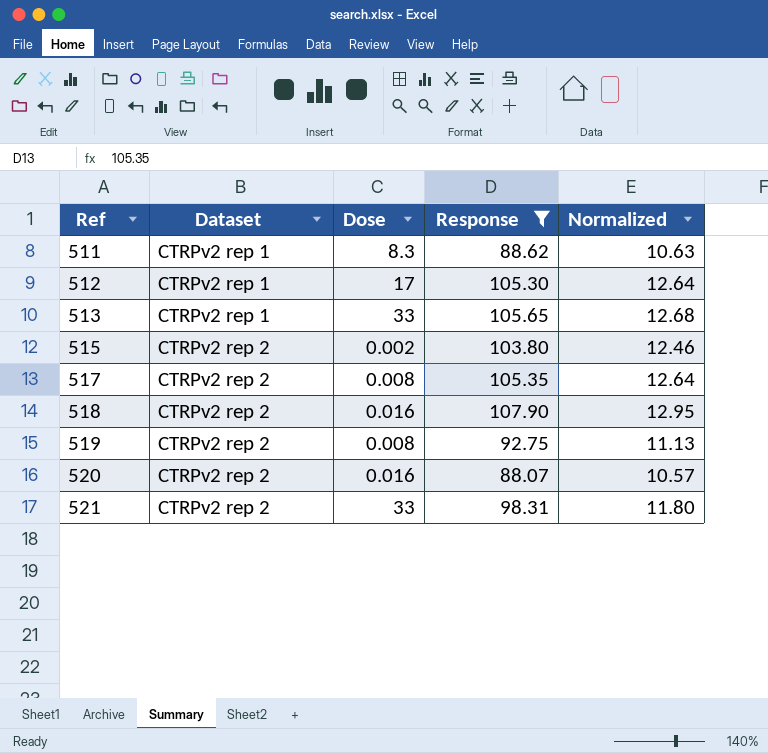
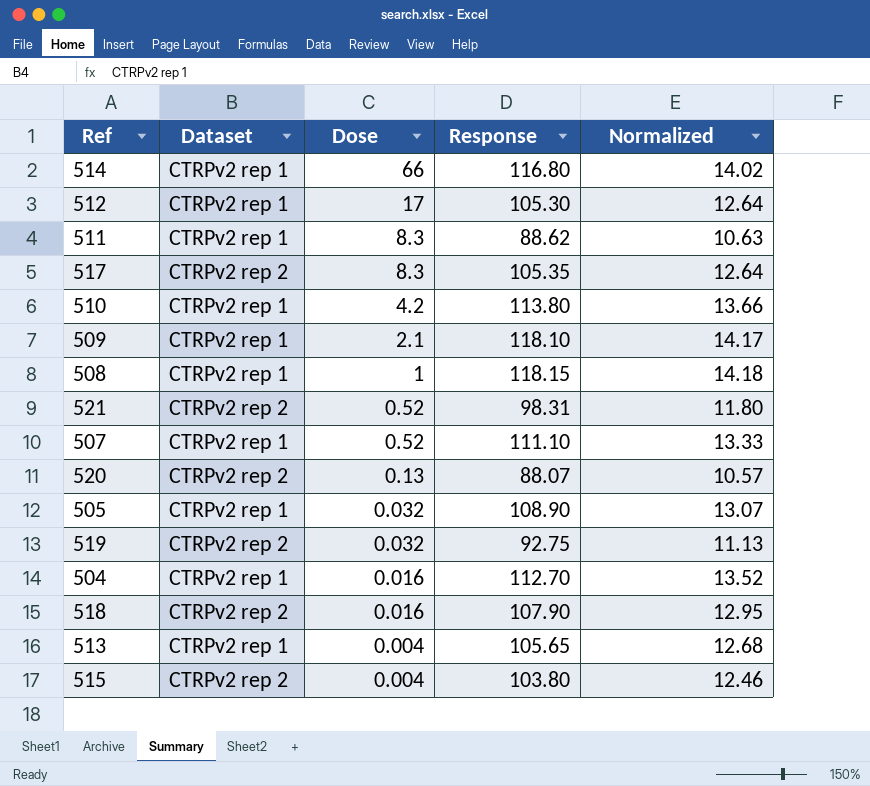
filter: Response <= 107.90 -> none
row order: Ref ascending -> Dose descending
517 | Dose: 0.008 -> 8.3
521 | Dose: 33 -> 0.52
520 | Dose: 0.016 -> 0.13
519 | Dose: 0.008 -> 0.032
513 | Dose: 33 -> 0.004
515 | Dose: 0.002 -> 0.004

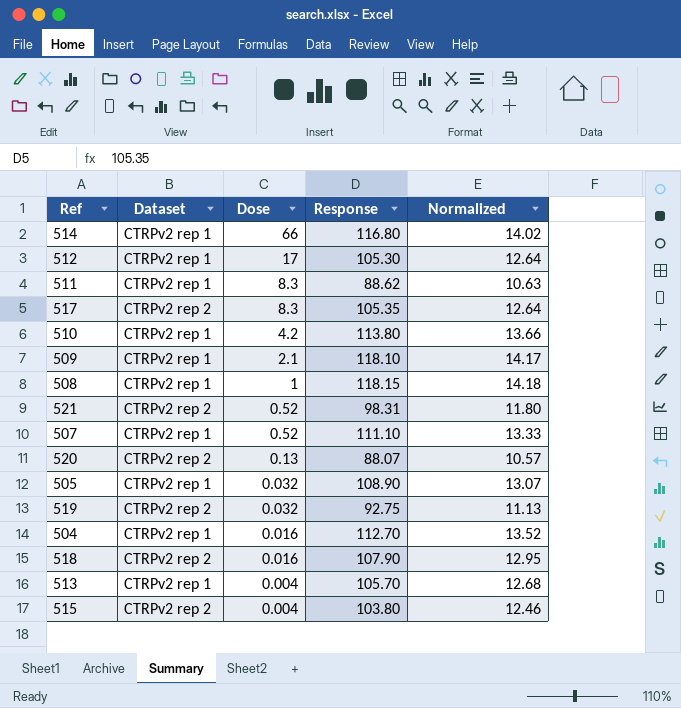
513 | Response: 105.65 -> 105.70

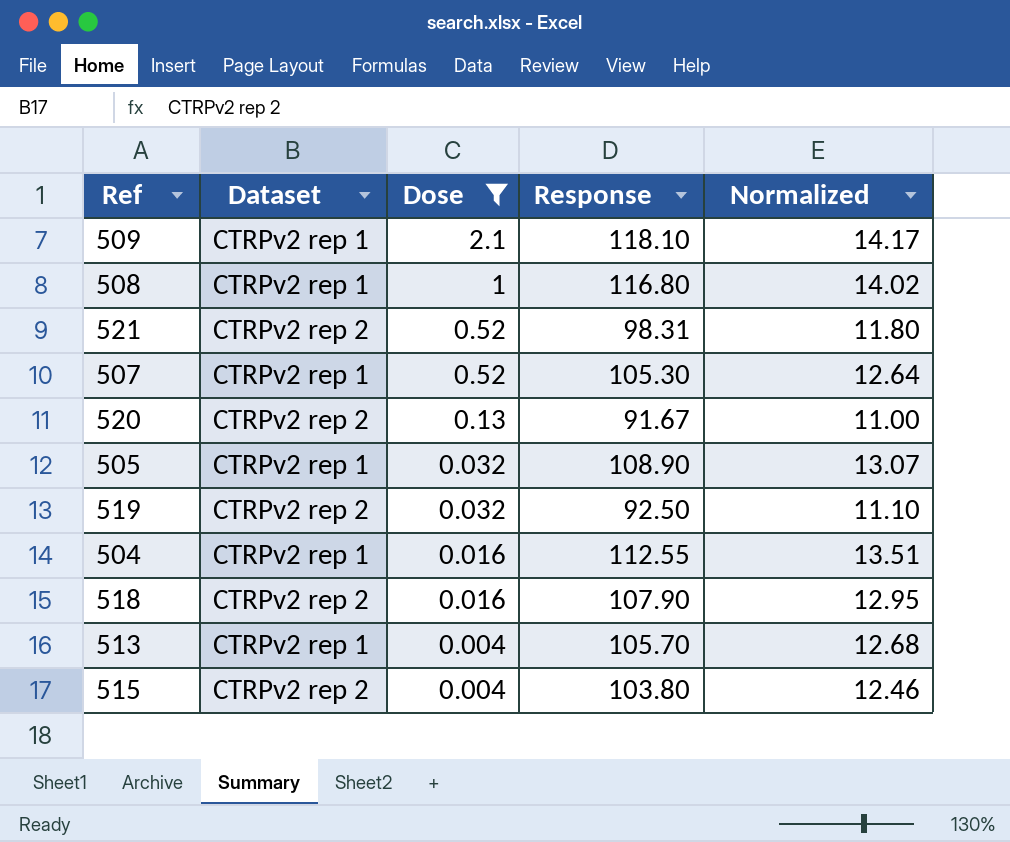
filter: none -> Dose <= 2.1
508 | Response: 118.15 -> 116.80
508 | Normalized: 14.18 -> 14.02
507 | Response: 111.10 -> 105.30
507 | Normalized: 13.33 -> 12.64
520 | Response: 88.07 -> 91.67
520 | Normalized: 10.57 -> 11.00
519 | Response: 92.75 -> 92.50
519 | Normalized: 11.13 -> 11.10
504 | Response: 112.70 -> 112.55
504 | Normalized: 13.52 -> 13.51

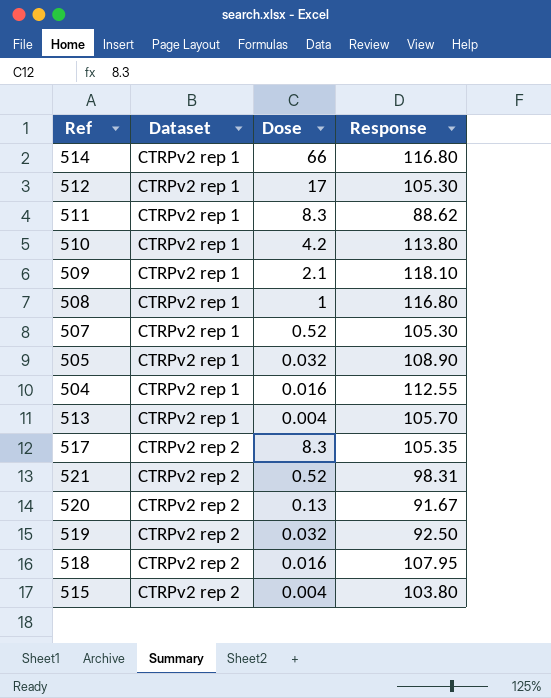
filter: Dose <= 2.1 -> none
row order: Dose descending -> Dataset ascending
column Normalized | formula: [Response] * 0.12 -> none
518 | Response: 107.90 -> 107.95

